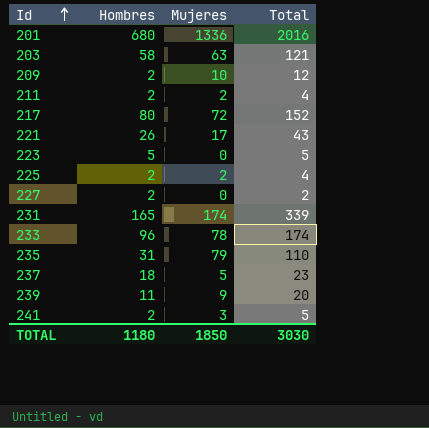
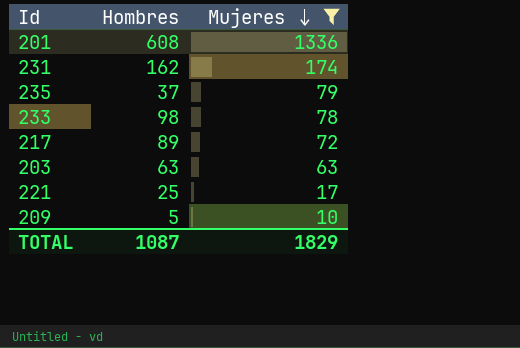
filter: none -> Mujeres >= 10
row order: Id ascending -> Mujeres descending
column Total | formula: [Hombres] + [Mujeres] -> none
201 | Hombres: 680 -> 608
231 | Hombres: 165 -> 162
235 | Hombres: 31 -> 37
233 | Hombres: 96 -> 98
217 | Hombres: 80 -> 89
203 | Hombres: 58 -> 63
221 | Hombres: 26 -> 25
209 | Hombres: 2 -> 5
TOTAL | Hombres: 1180 -> 1087
TOTAL | Mujeres: 1850 -> 1829

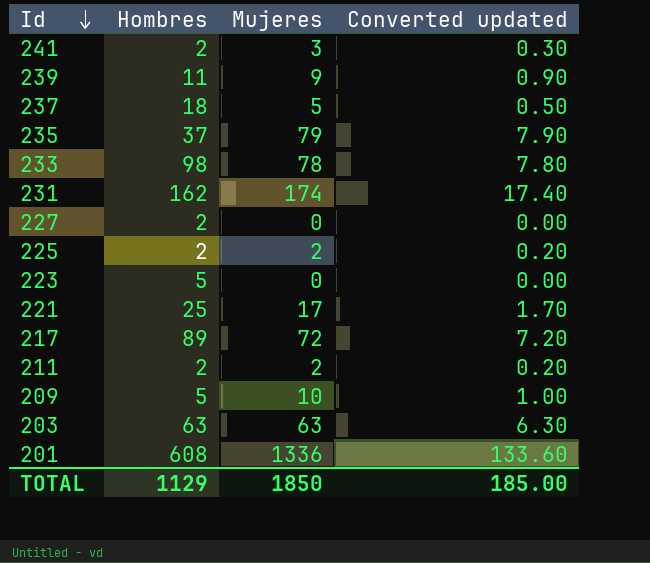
filter: Mujeres >= 10 -> none
row order: Mujeres descending -> Id descending
column Converted updated | formula: none -> [Mujeres] * 0.1
TOTAL | Hombres: 1087 -> 1129
TOTAL | Mujeres: 1829 -> 1850

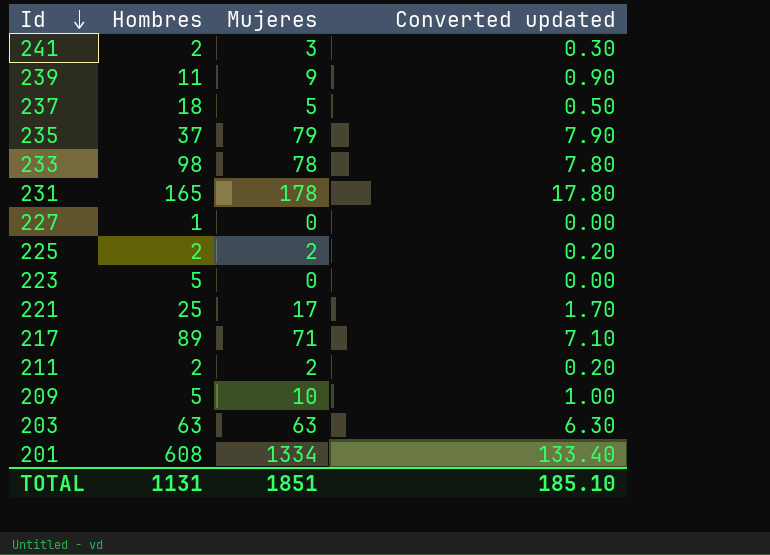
231 | Hombres: 162 -> 165
231 | Mujeres: 174 -> 178
231 | Converted updated: 17.40 -> 17.80
227 | Hombres: 2 -> 1
217 | Mujeres: 72 -> 71
217 | Converted updated: 7.20 -> 7.10
201 | Mujeres: 1336 -> 1334
201 | Converted updated: 133.60 -> 133.40
TOTAL | Hombres: 1129 -> 1131
TOTAL | Mujeres: 1850 -> 1851
TOTAL | Converted updated: 185.00 -> 185.10

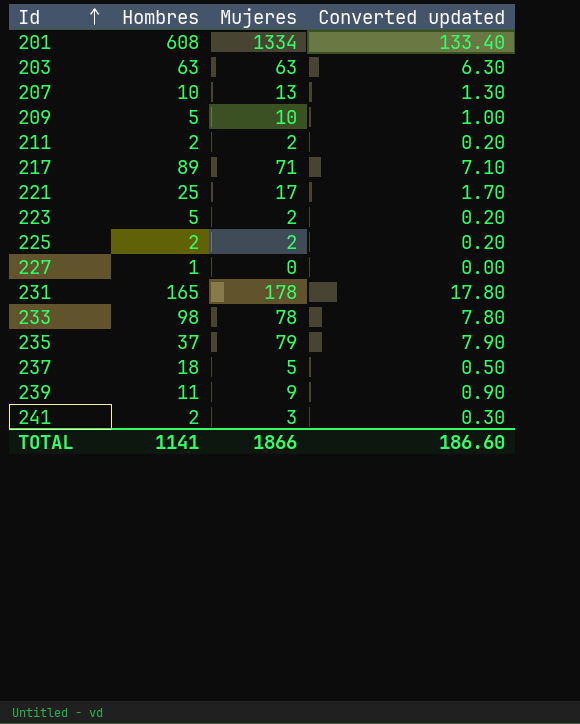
row order: Id descending -> Id ascending
row 207: none -> 10 | 13 | 1.30
223 | Mujeres: 0 -> 2
223 | Converted updated: 0.00 -> 0.20
TOTAL | Hombres: 1131 -> 1141
TOTAL | Mujeres: 1851 -> 1866
TOTAL | Converted updated: 185.10 -> 186.60

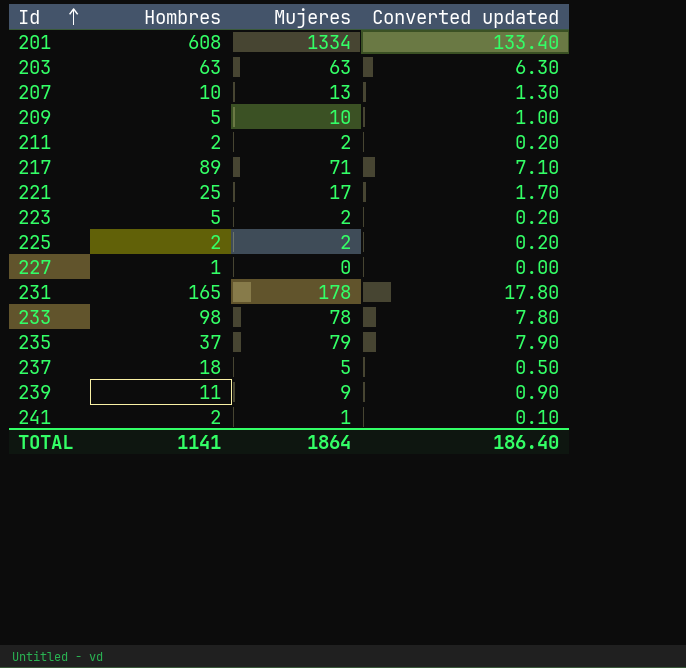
241 | Mujeres: 3 -> 1
241 | Converted updated: 0.30 -> 0.10
TOTAL | Mujeres: 1866 -> 1864
TOTAL | Converted updated: 186.60 -> 186.40

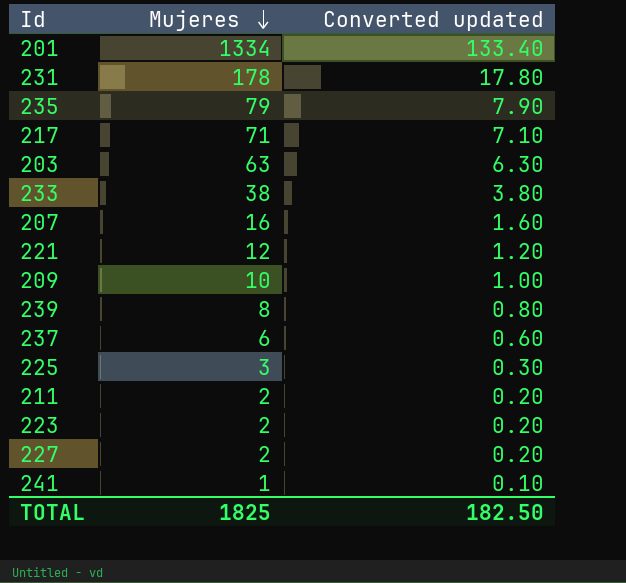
row order: Id ascending -> Mujeres descending
column Hombres | position: 2 -> none
233 | Mujeres: 78 -> 38
233 | Converted updated: 7.80 -> 3.80
207 | Mujeres: 13 -> 16
207 | Converted updated: 1.30 -> 1.60
221 | Mujeres: 17 -> 12
221 | Converted updated: 1.70 -> 1.20
239 | Mujeres: 9 -> 8
239 | Converted updated: 0.90 -> 0.80
237 | Mujeres: 5 -> 6
237 | Converted updated: 0.50 -> 0.60
225 | Mujeres: 2 -> 3
225 | Converted updated: 0.20 -> 0.30
227 | Mujeres: 0 -> 2
227 | Converted updated: 0.00 -> 0.20
TOTAL | Mujeres: 1864 -> 1825
TOTAL | Converted updated: 186.40 -> 182.50

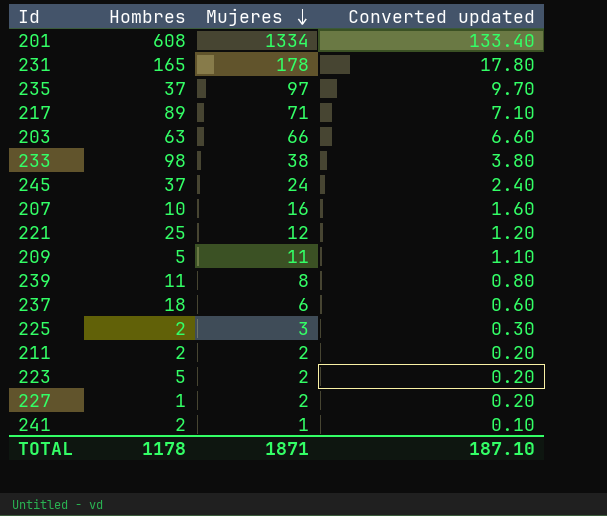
column Hombres | position: none -> 2
235 | Mujeres: 79 -> 97
235 | Converted updated: 7.90 -> 9.70
203 | Mujeres: 63 -> 66
203 | Converted updated: 6.30 -> 6.60
row 245: none -> 37 | 24 | 2.40
209 | Mujeres: 10 -> 11
209 | Converted updated: 1.00 -> 1.10
TOTAL | Mujeres: 1825 -> 1871
TOTAL | Converted updated: 182.50 -> 187.10

